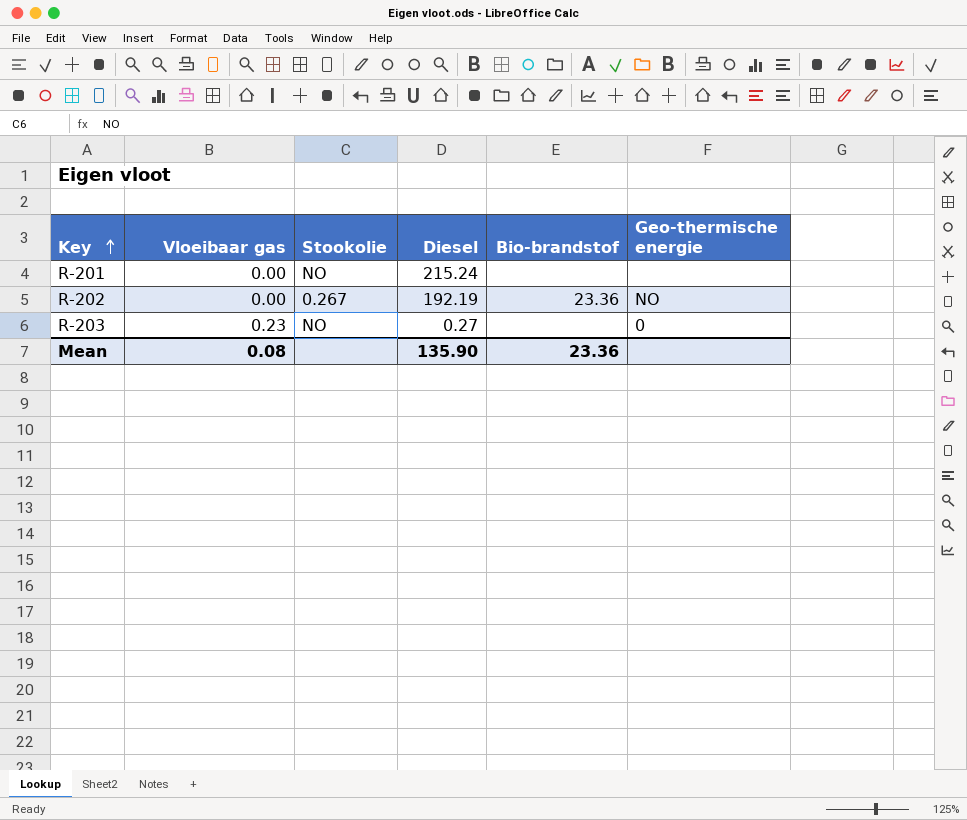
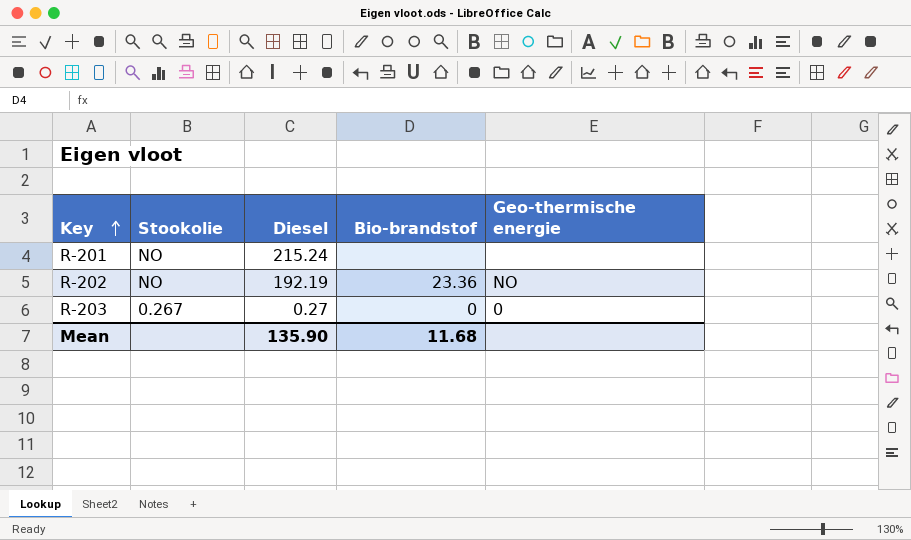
column Vloeibaar gas | position: 2 -> none
R-202 | Stookolie: 0.267 -> NO
R-203 | Stookolie: NO -> 0.267
R-203 | Bio-brandstof: none -> 0
Mean | Bio-brandstof: 23.36 -> 11.68

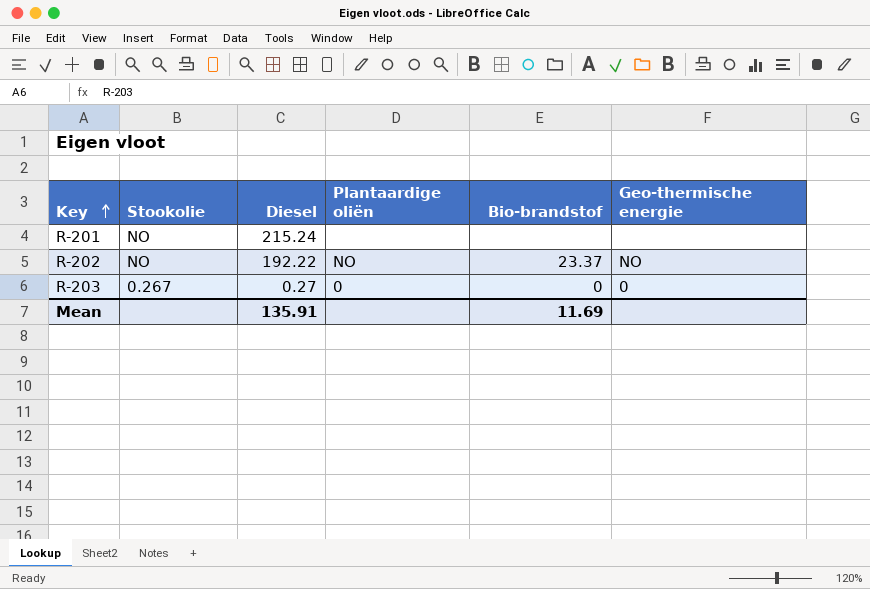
column Plantaardige oliën | position: none -> 4
R-202 | Diesel: 192.19 -> 192.22
R-202 | Bio-brandstof: 23.36 -> 23.37
Mean | Diesel: 135.90 -> 135.91
Mean | Bio-brandstof: 11.68 -> 11.69

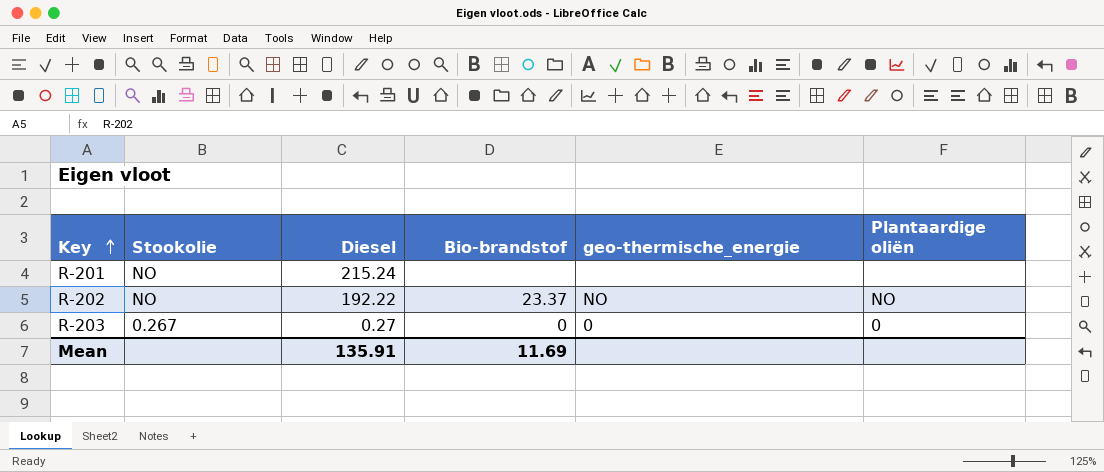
column name: Geo-thermische energie -> geo-thermische_energie
column Plantaardige oliën | position: 4 -> 6

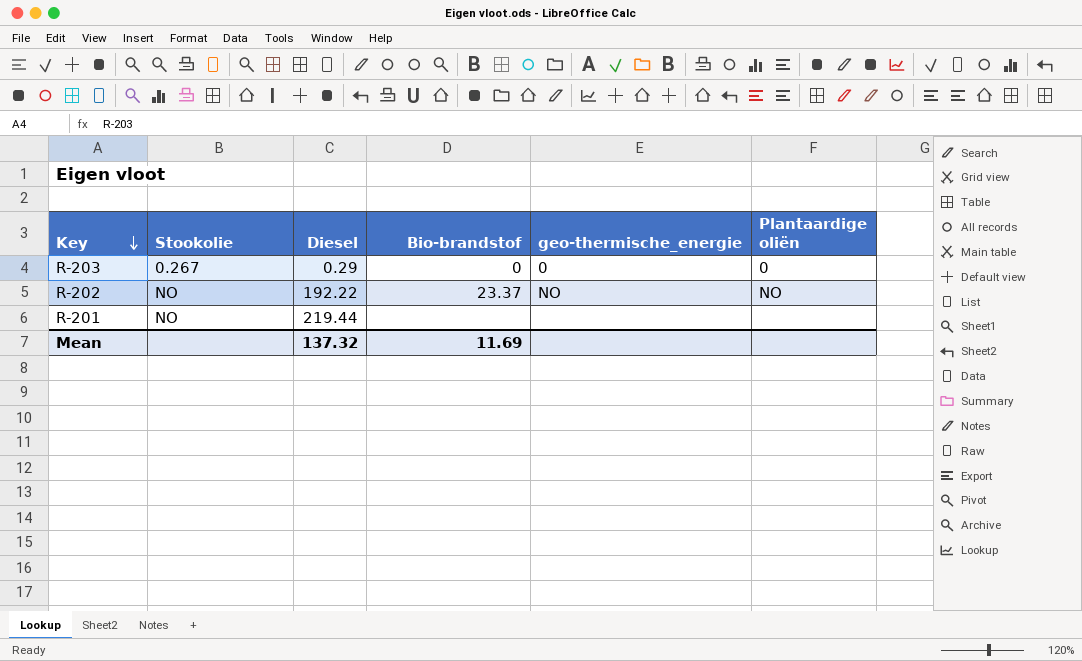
row order: Key ascending -> Key descending
R-203 | Diesel: 0.27 -> 0.29
R-201 | Diesel: 215.24 -> 219.44
Mean | Diesel: 135.91 -> 137.32

